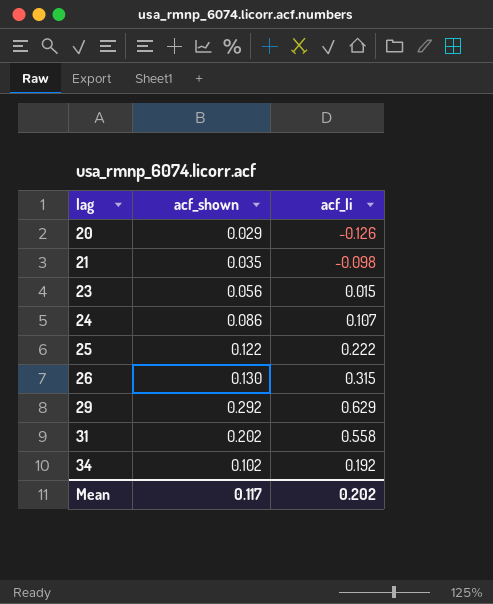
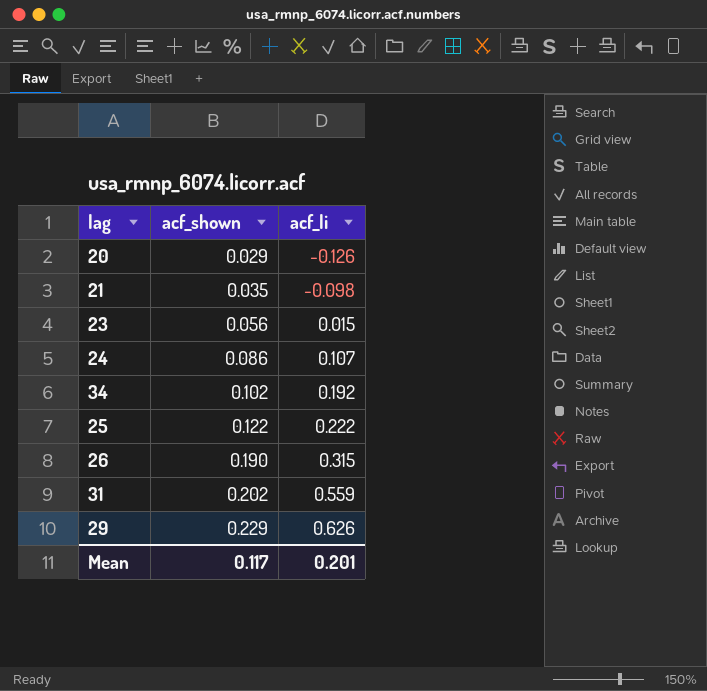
row order: lag ascending -> acf_shown ascending
26 | acf_shown: 0.130 -> 0.190
31 | acf_li: 0.558 -> 0.559
29 | acf_shown: 0.292 -> 0.229
29 | acf_li: 0.629 -> 0.626
Mean | acf_li: 0.202 -> 0.201

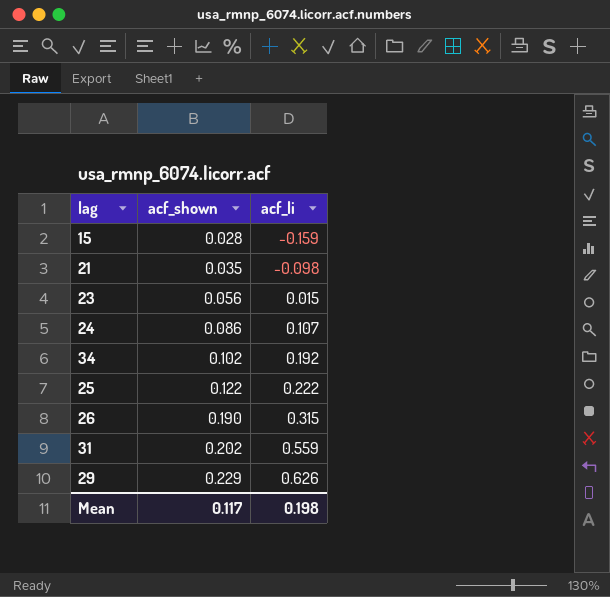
row 20: 0.029 | -0.126 -> none
row 15: none -> 0.028 | -0.159
Mean | acf_li: 0.201 -> 0.198

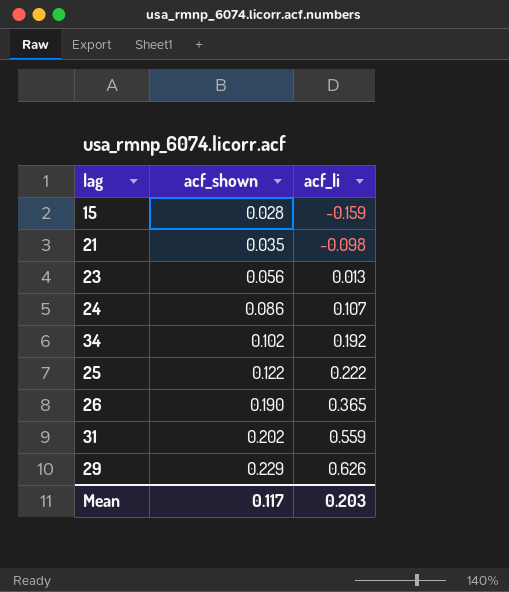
23 | acf_li: 0.015 -> 0.013
26 | acf_li: 0.315 -> 0.365
Mean | acf_li: 0.198 -> 0.203

